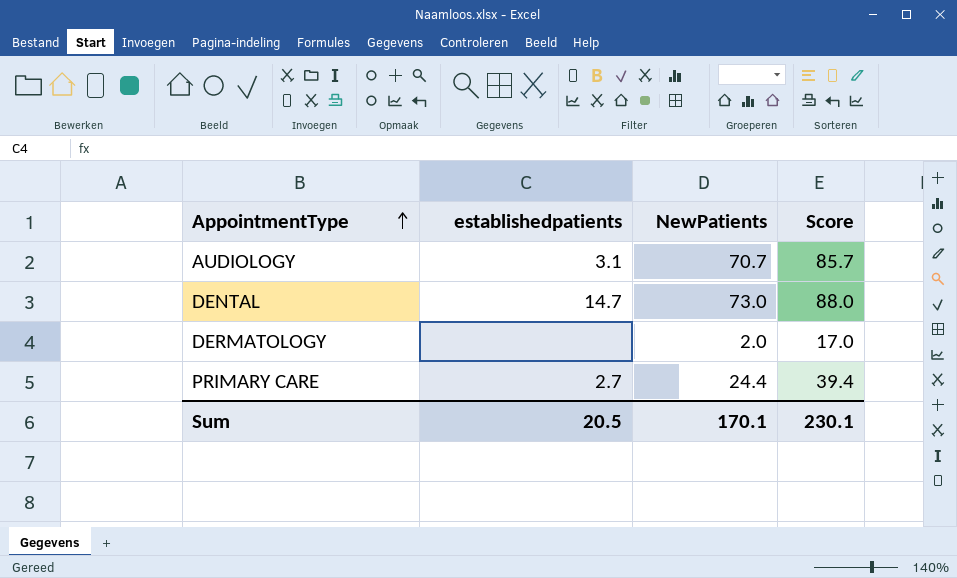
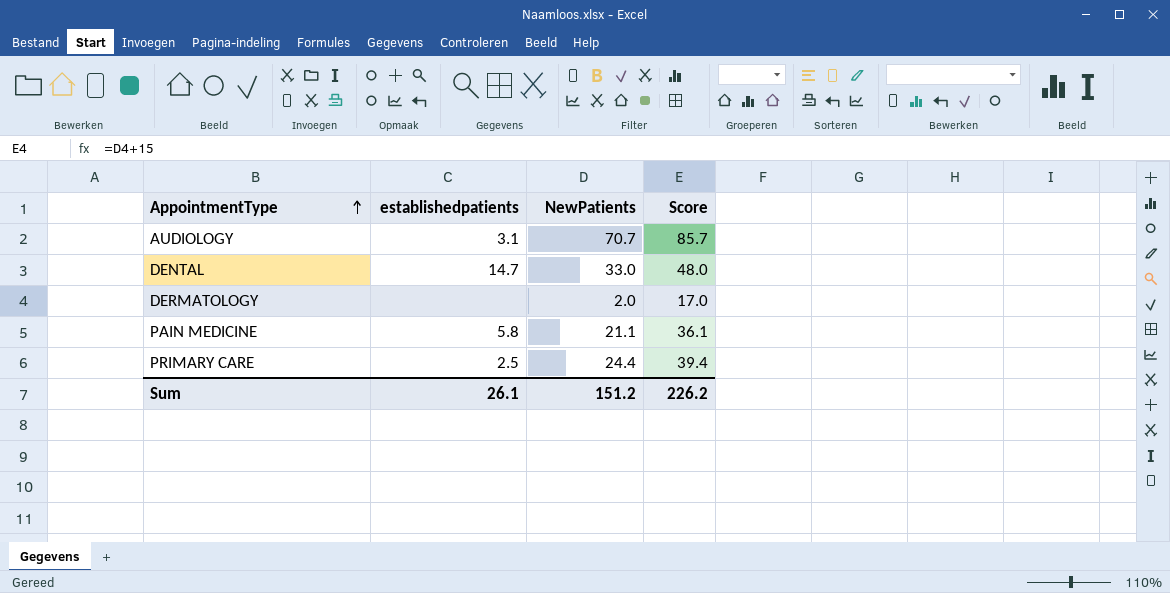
DENTAL | NewPatients: 73.0 -> 33.0
DENTAL | Score: 88.0 -> 48.0
row PAIN MEDICINE: none -> 5.8 | 21.1 | 36.1
PRIMARY CARE | establishedpatients: 2.7 -> 2.5
Sum | establishedpatients: 20.5 -> 26.1
Sum | NewPatients: 170.1 -> 151.2
Sum | Score: 230.1 -> 226.2

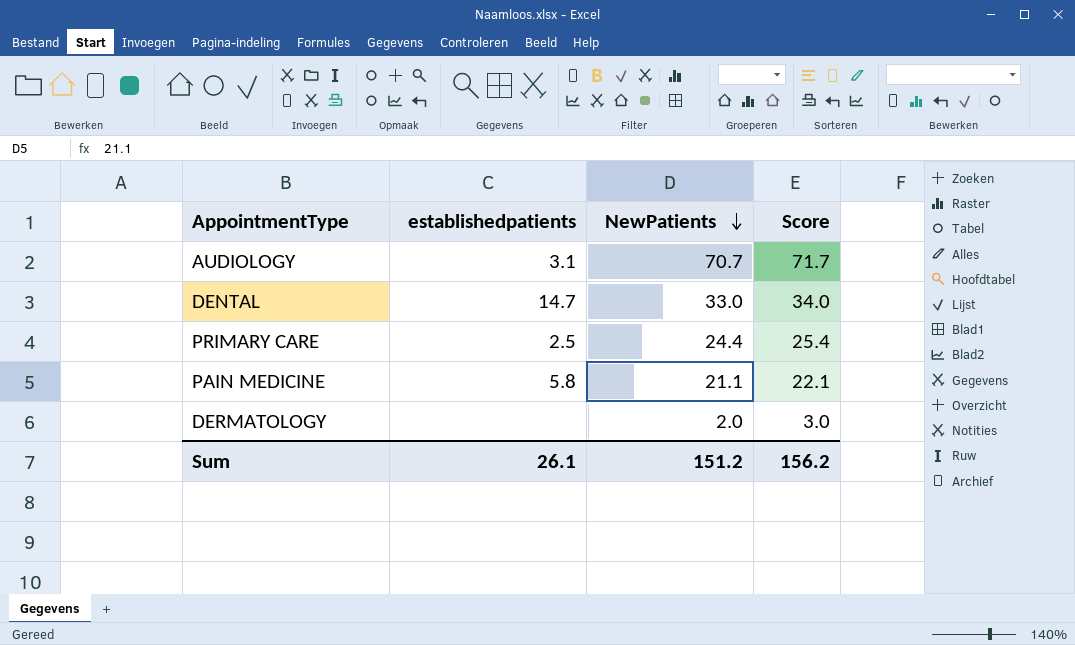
row order: AppointmentType ascending -> NewPatients descending
column Score | formula: [NewPatients] + 15 -> [NewPatients] + 1
Sum | Score: 226.2 -> 156.2

